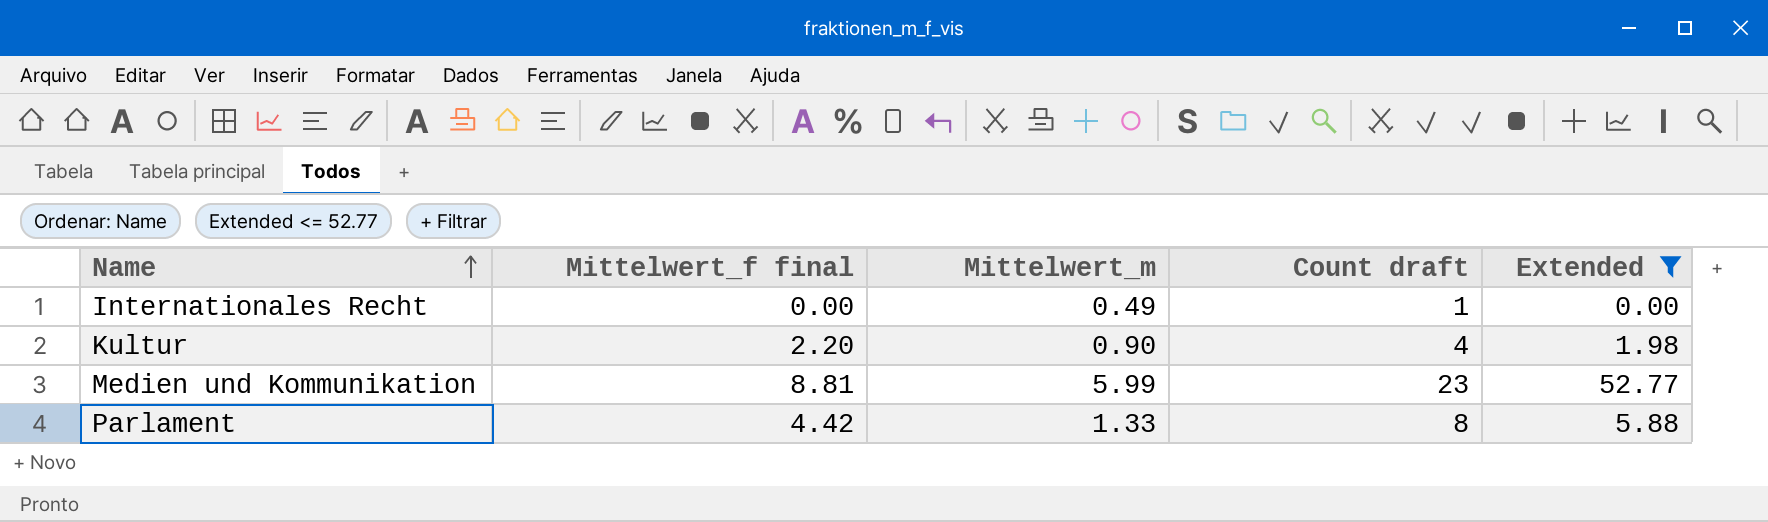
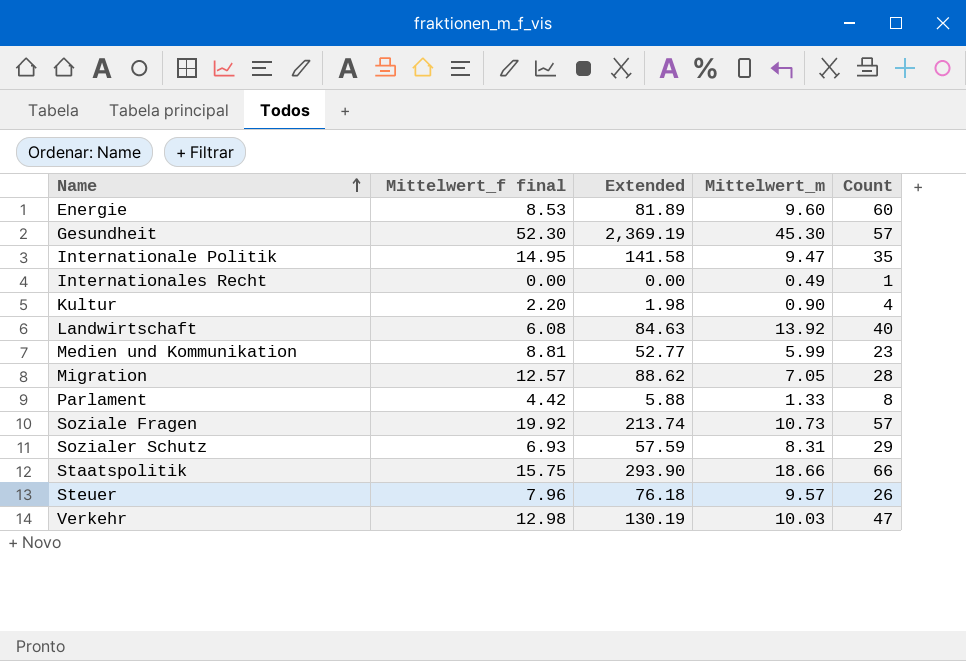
filter: Extended <= 52.77 -> none
column Extended | position: 5 -> 3
column name: Count draft -> Count

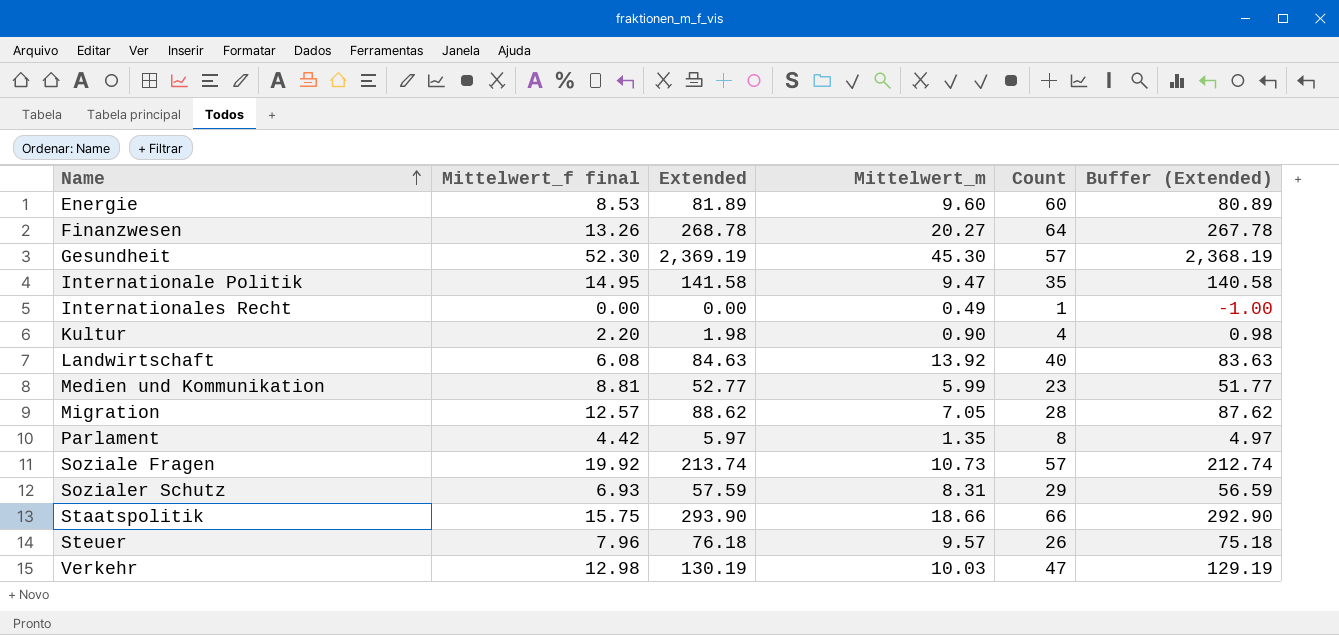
column Buffer (Extended) | formula: none -> [Extended] - 1
row Finanzwesen: none -> 13.26 | 268.78 | 20.27 | 64 | 267.78
Parlament | Extended: 5.88 -> 5.97
Parlament | Mittelwert_m: 1.33 -> 1.35

